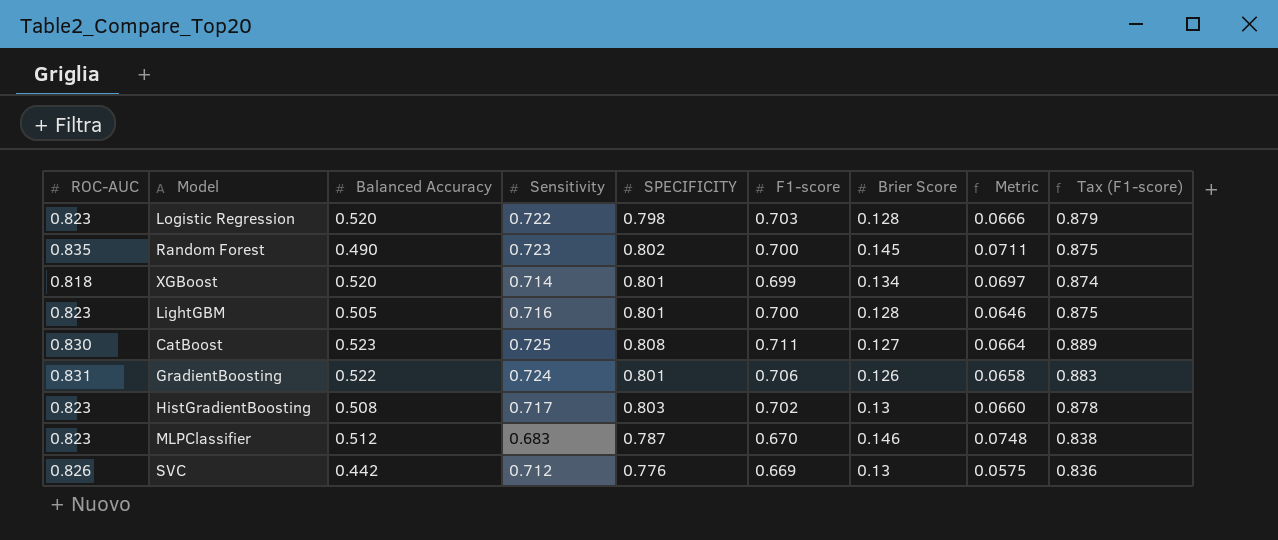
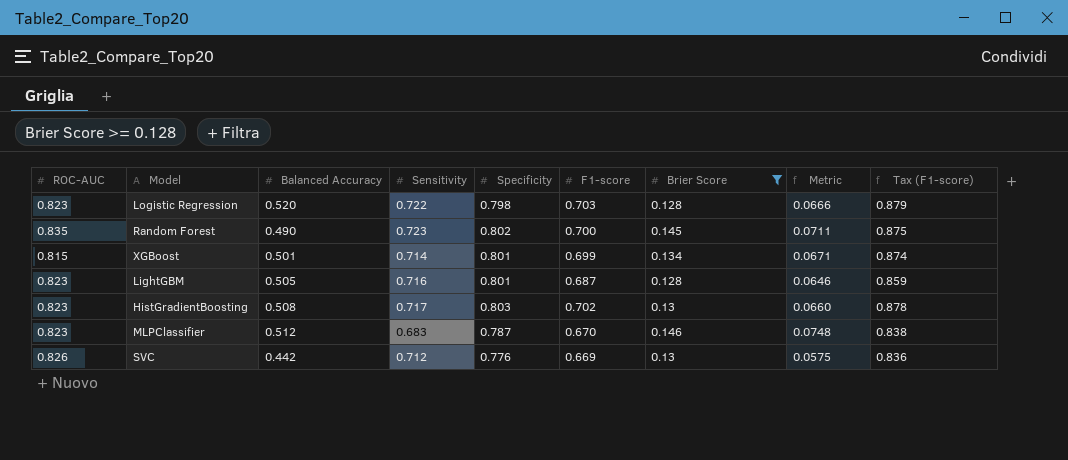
filter: none -> Brier Score >= 0.128
column name: SPECIFICITY -> Specificity
XGBoost | ROC-AUC: 0.818 -> 0.815
XGBoost | Balanced Accuracy: 0.520 -> 0.501
XGBoost | Metric: 0.0697 -> 0.0671
LightGBM | F1-score: 0.700 -> 0.687
LightGBM | Tax (F1-score): 0.875 -> 0.859

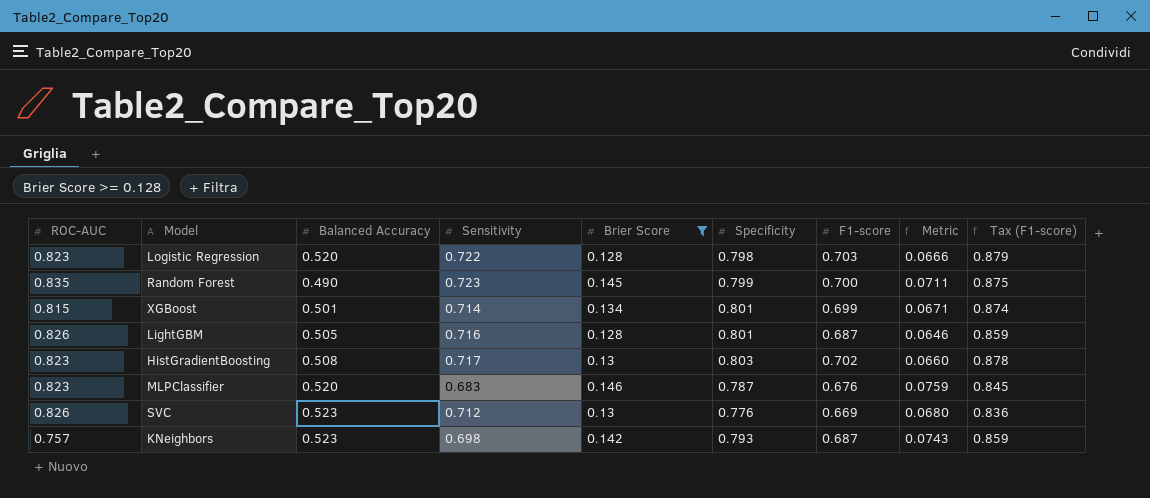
column Brier Score | position: 7 -> 5
Random Forest | Specificity: 0.802 -> 0.799
LightGBM | ROC-AUC: 0.823 -> 0.826
MLPClassifier | Balanced Accuracy: 0.512 -> 0.520
MLPClassifier | F1-score: 0.670 -> 0.676
MLPClassifier | Metric: 0.0748 -> 0.0759
MLPClassifier | Tax (F1-score): 0.838 -> 0.845
SVC | Balanced Accuracy: 0.442 -> 0.523
SVC | Metric: 0.0575 -> 0.0680
row KNeighbors: none -> 0.757 | 0.523 | 0.698 | 0.142 | 0.793 | 0.687 | 0.0743 | 0.859

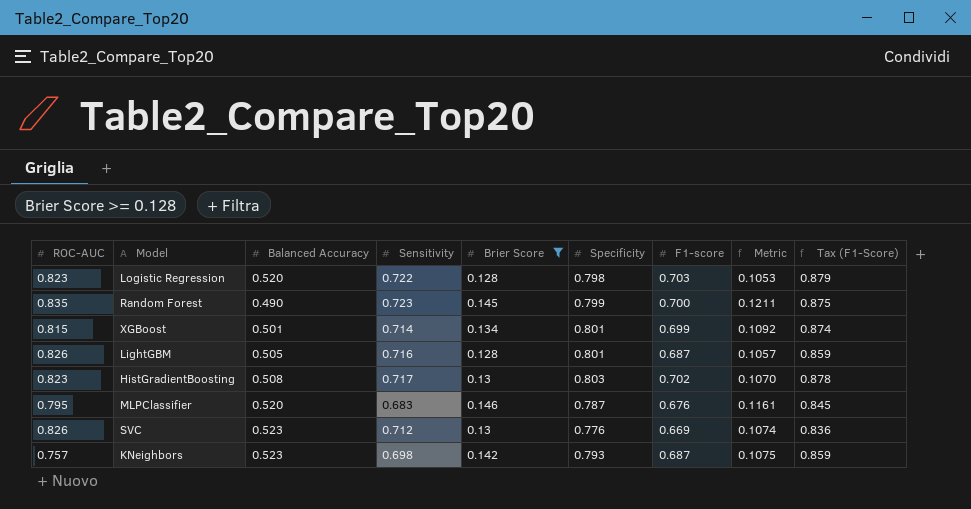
column Metric | formula: [Balanced Accuracy] * [Brier Score] -> [ROC-AUC] * [Brier Score]
column name: Tax (F1-score) -> Tax (F1-Score)
MLPClassifier | ROC-AUC: 0.823 -> 0.795

